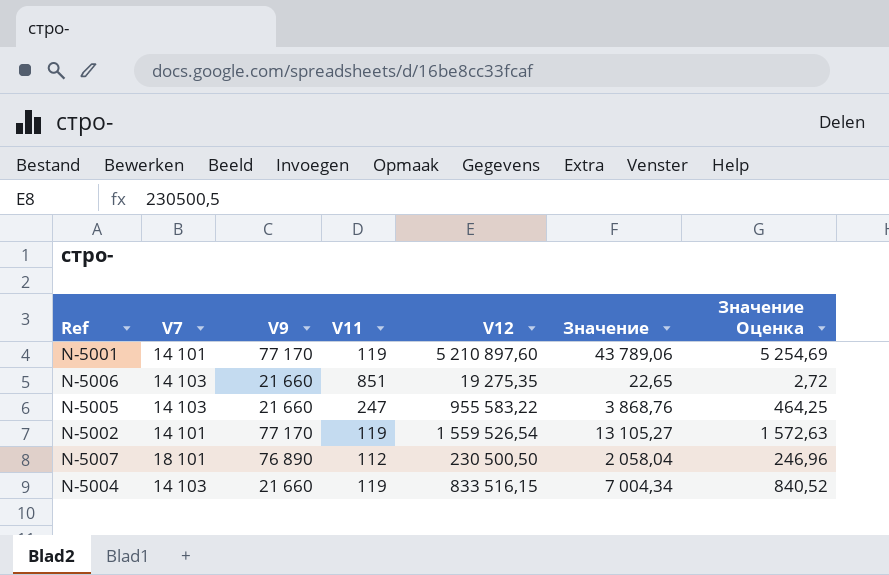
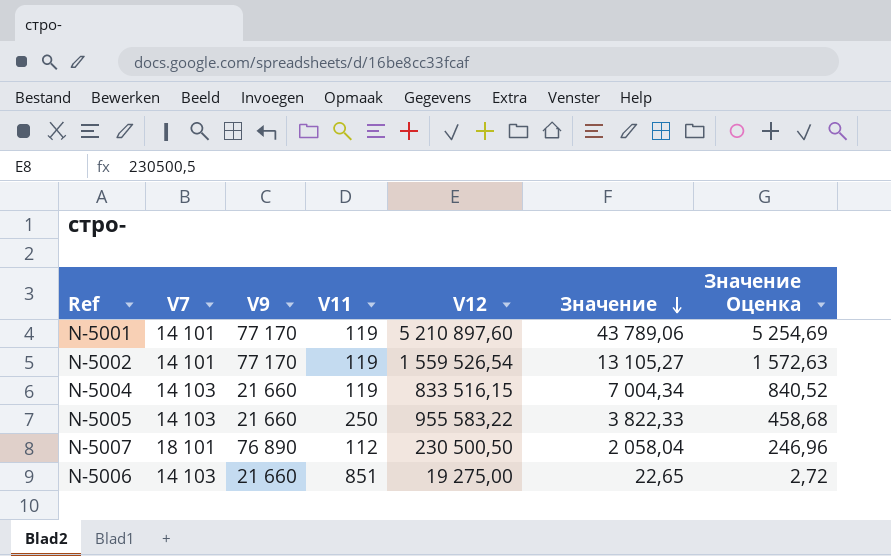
row order: none -> Значение descending
N-5005 | V11: 247 -> 250
N-5005 | Значение: 3 868,76 -> 3 822,33
N-5005 | Значение Оценка: 464,25 -> 458,68
N-5006 | V12: 19 275,35 -> 19 275,00

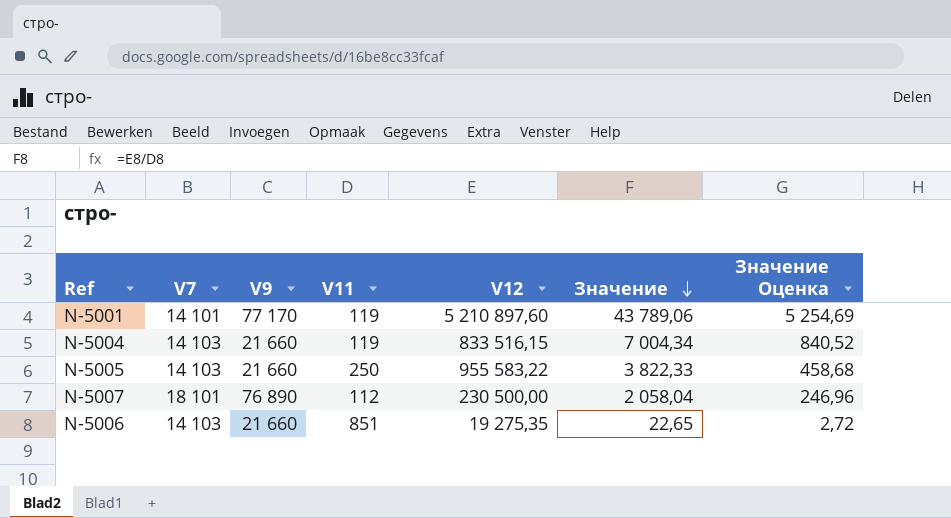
row N-5002: 14 101 | 77 170 | 119 | 1 559 526,54 | 13 105,27 | 1 572,63 -> none
N-5007 | V12: 230 500,50 -> 230 500,00
N-5006 | V12: 19 275,00 -> 19 275,35

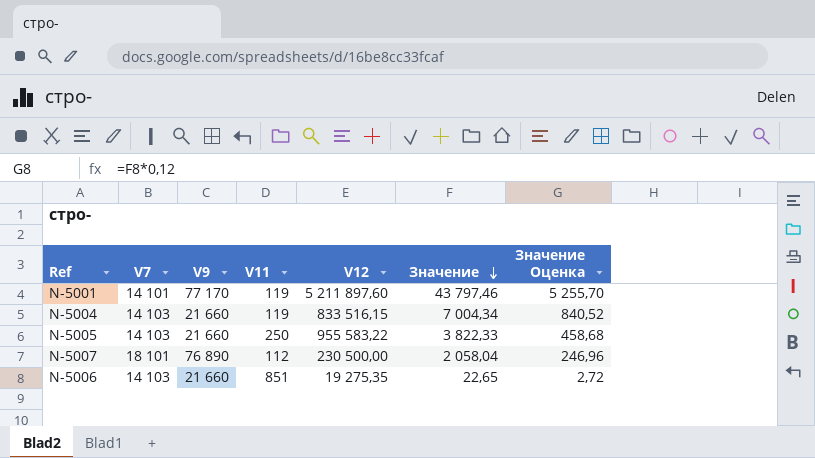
N-5001 | V12: 5 210 897,60 -> 5 211 897,60
N-5001 | Значение: 43 789,06 -> 43 797,46
N-5001 | Значение Оценка: 5 254,69 -> 5 255,70

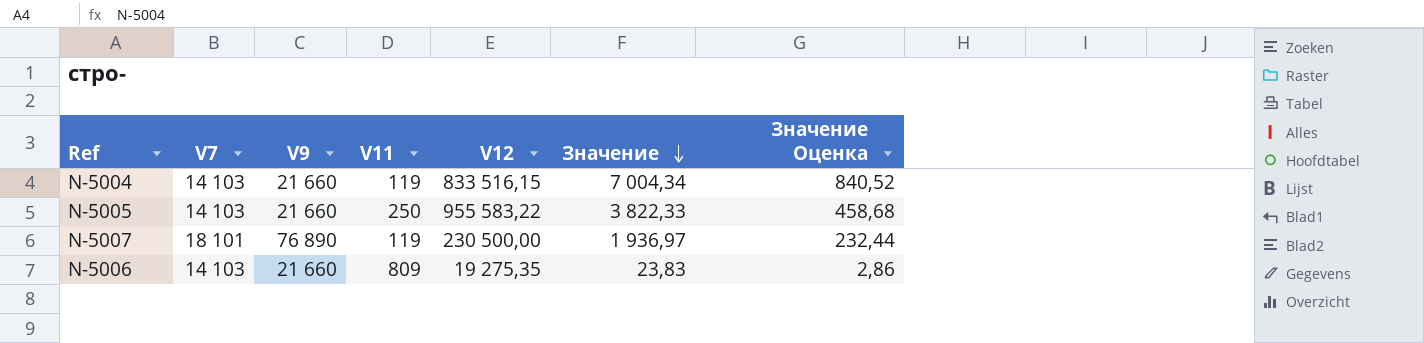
row N-5001: 14 101 | 77 170 | 119 | 5 211 897,60 | 43 797,46 | 5 255,70 -> none
N-5007 | V11: 112 -> 119
N-5007 | Значение: 2 058,04 -> 1 936,97
N-5007 | Значение Оценка: 246,96 -> 232,44
N-5006 | V11: 851 -> 809
N-5006 | Значение: 22,65 -> 23,83
N-5006 | Значение Оценка: 2,72 -> 2,86

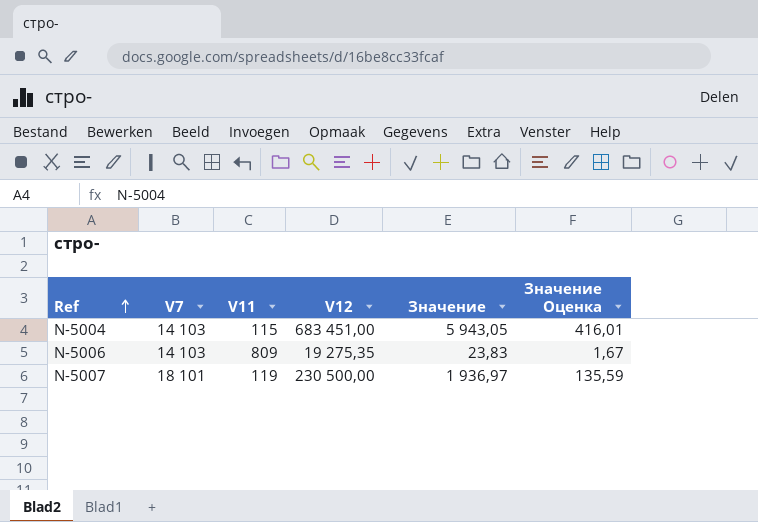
row order: Значение descending -> Ref ascending
column V9 | position: 3 -> none
column Значение Оценка | formula: [Значение] * 0,12 -> [Значение] * 0,07
row N-5005: 14 103 | 21 660 | 250 | 955 583,22 | 3 822,33 | 458,68 -> none
N-5004 | V11: 119 -> 115
N-5004 | V12: 833 516,15 -> 683 451,00
N-5004 | Значение: 7 004,34 -> 5 943,05

